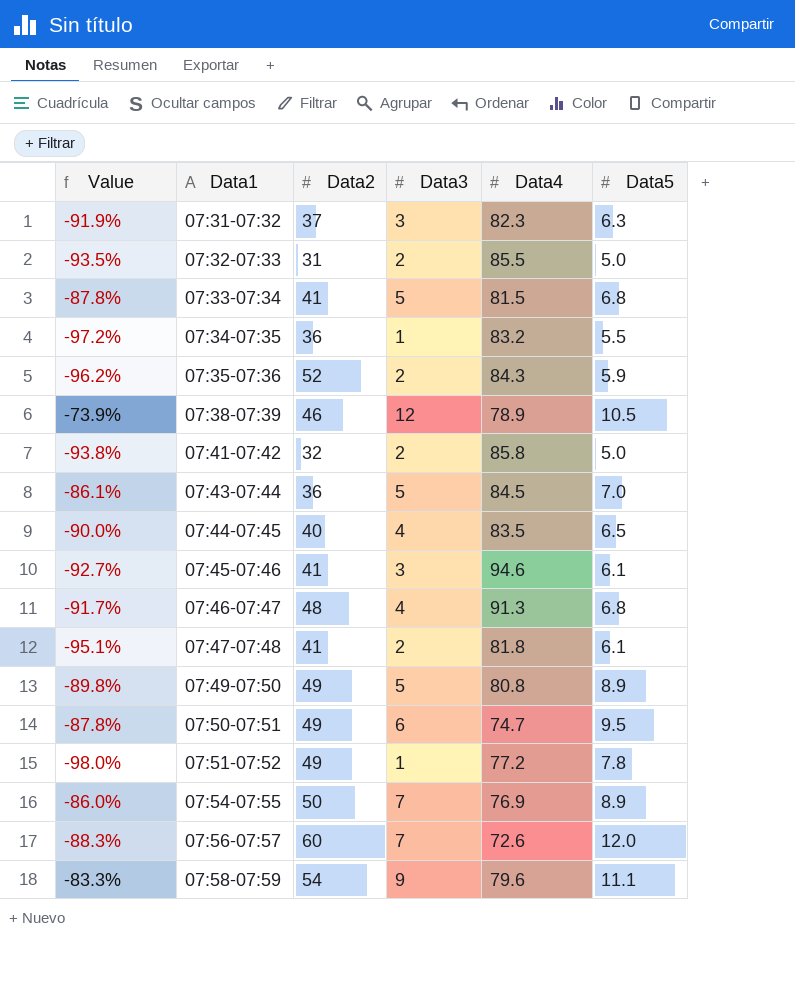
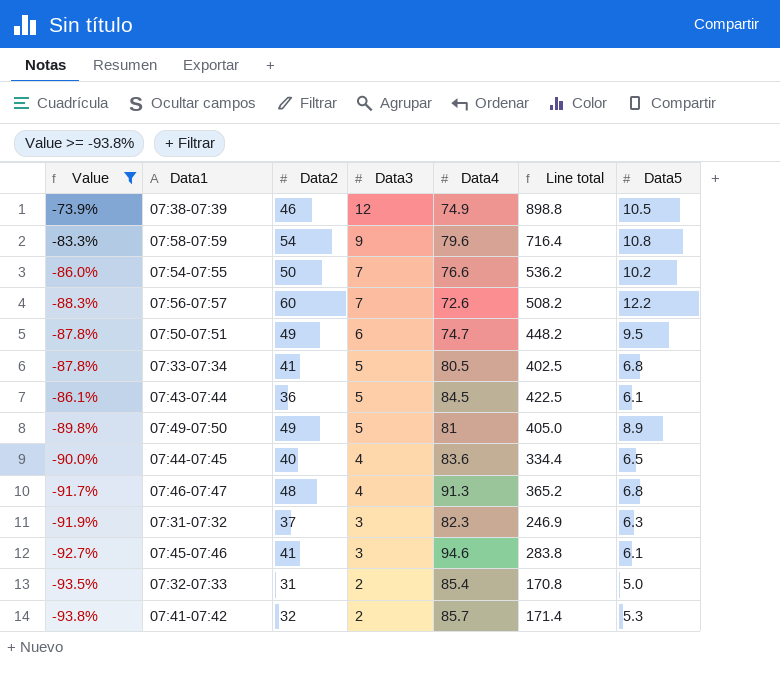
filter: none -> Value >= -93.8%
row order: Data1 ascending -> Data3 descending
column Line total | formula: none -> [Data3] * [Data4]
07:38-07:39 | Data4: 78.9 -> 74.9
07:58-07:59 | Data5: 11.1 -> 10.8
07:54-07:55 | Data4: 76.9 -> 76.6
07:54-07:55 | Data5: 8.9 -> 10.2
07:56-07:57 | Data5: 12.0 -> 12.2
07:33-07:34 | Data4: 81.5 -> 80.5
07:43-07:44 | Data5: 7.0 -> 6.1
07:49-07:50 | Data4: 80.8 -> 81
07:44-07:45 | Data4: 83.5 -> 83.6
07:32-07:33 | Data4: 85.5 -> 85.4
07:41-07:42 | Data4: 85.8 -> 85.7
07:41-07:42 | Data5: 5.0 -> 5.3

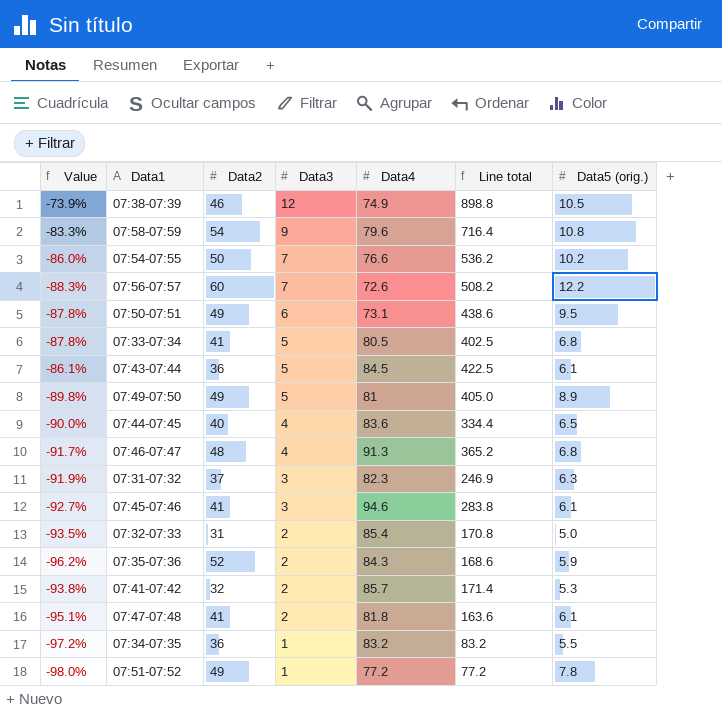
filter: Value >= -93.8% -> none
column name: Data5 -> Data5 (orig.)
07:50-07:51 | Data4: 74.7 -> 73.1
07:50-07:51 | Line total: 448.2 -> 438.6

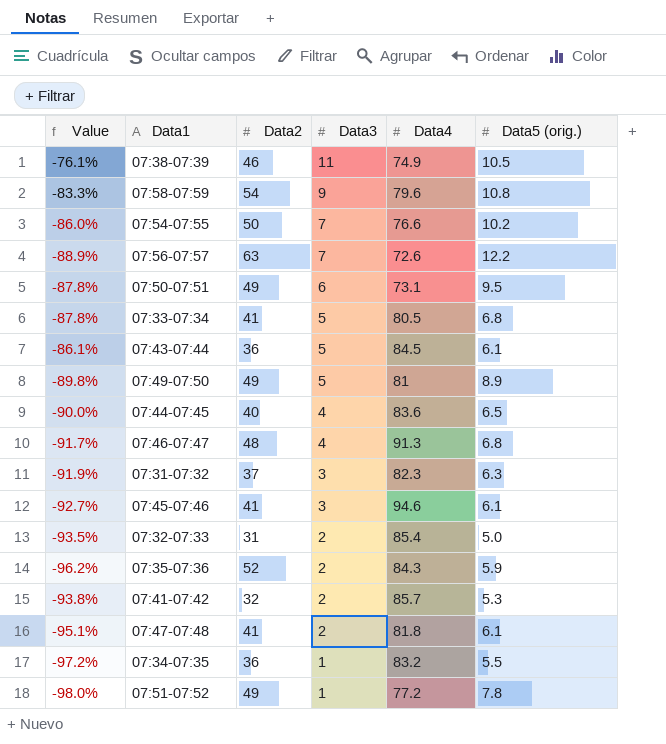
column Line total | formula: [Data3] * [Data4] -> none
07:38-07:39 | Value: -73.9% -> -76.1%
07:38-07:39 | Data3: 12 -> 11
07:56-07:57 | Value: -88.3% -> -88.9%
07:56-07:57 | Data2: 60 -> 63

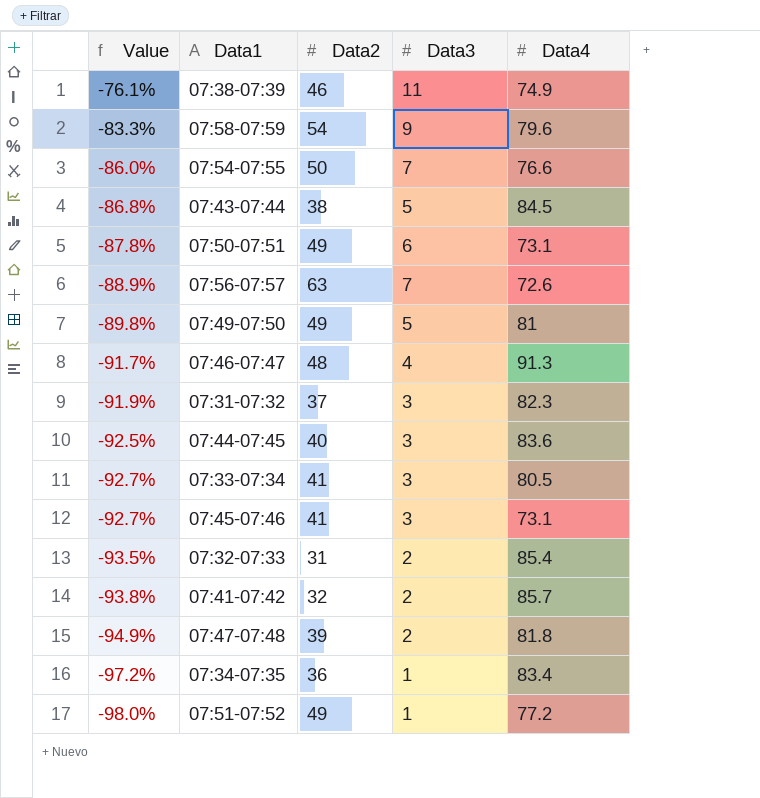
row order: Data3 descending -> Value descending
column Data5 (orig.) | position: 6 -> none
row 07:35-07:36: -96.2% | 52 | 2 | 84.3 | 5.9 -> none
07:43-07:44 | Value: -86.1% -> -86.8%
07:43-07:44 | Data2: 36 -> 38
07:44-07:45 | Value: -90.0% -> -92.5%
07:44-07:45 | Data3: 4 -> 3
07:33-07:34 | Value: -87.8% -> -92.7%
07:33-07:34 | Data3: 5 -> 3
07:45-07:46 | Data4: 94.6 -> 73.1
07:47-07:48 | Value: -95.1% -> -94.9%
07:47-07:48 | Data2: 41 -> 39
07:34-07:35 | Data4: 83.2 -> 83.4

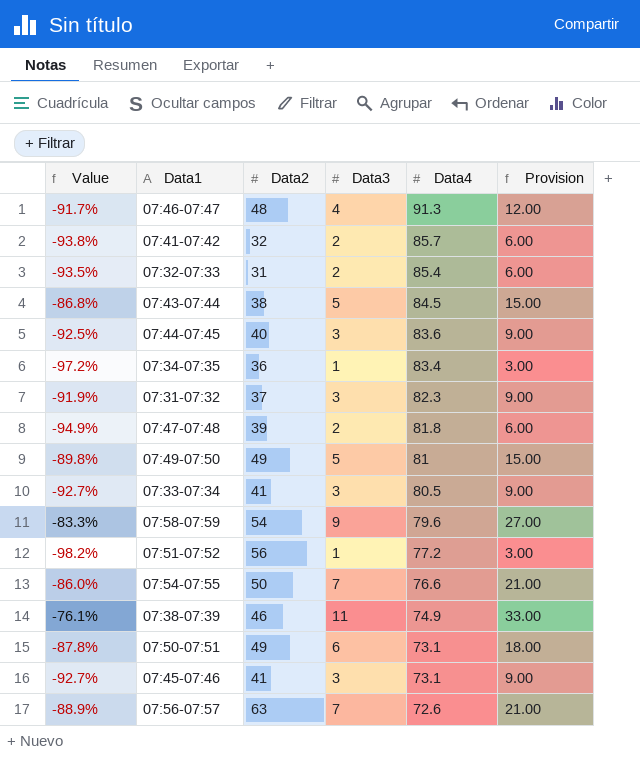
row order: Value descending -> Data4 descending
column Provision | formula: none -> [Data3] * 3
07:51-07:52 | Value: -98.0% -> -98.2%
07:51-07:52 | Data2: 49 -> 56

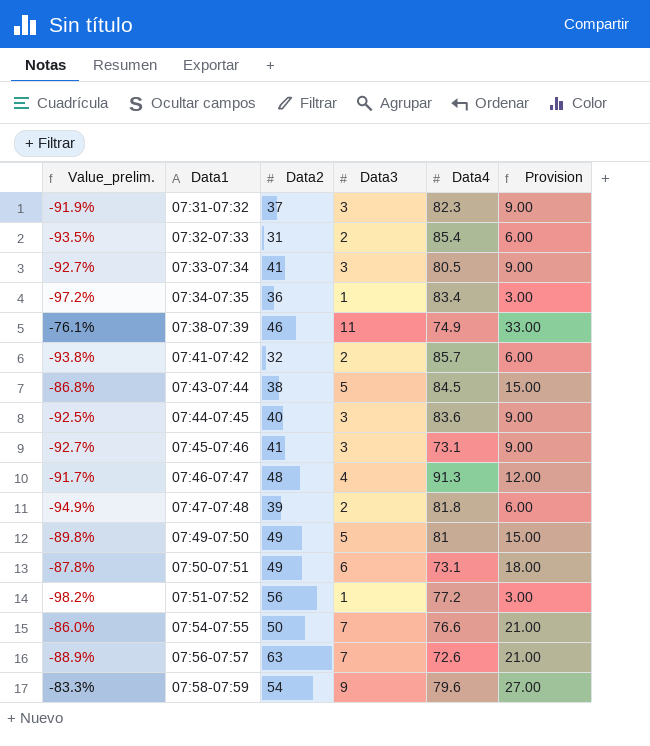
row order: Data4 descending -> Data1 ascending
column name: Value -> Value_prelim.

